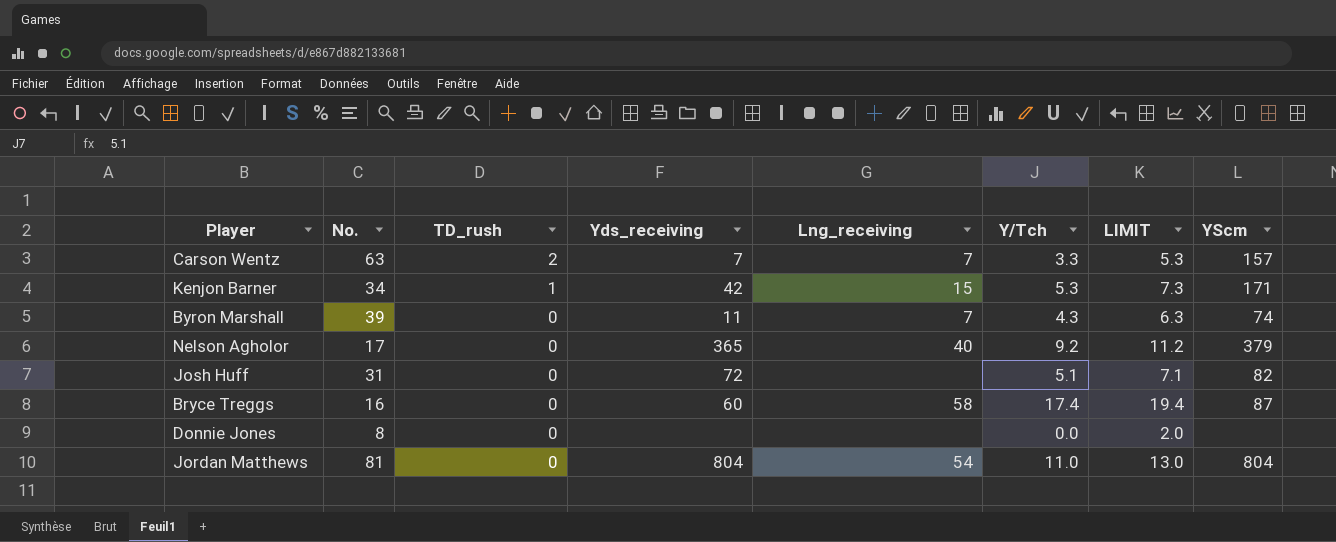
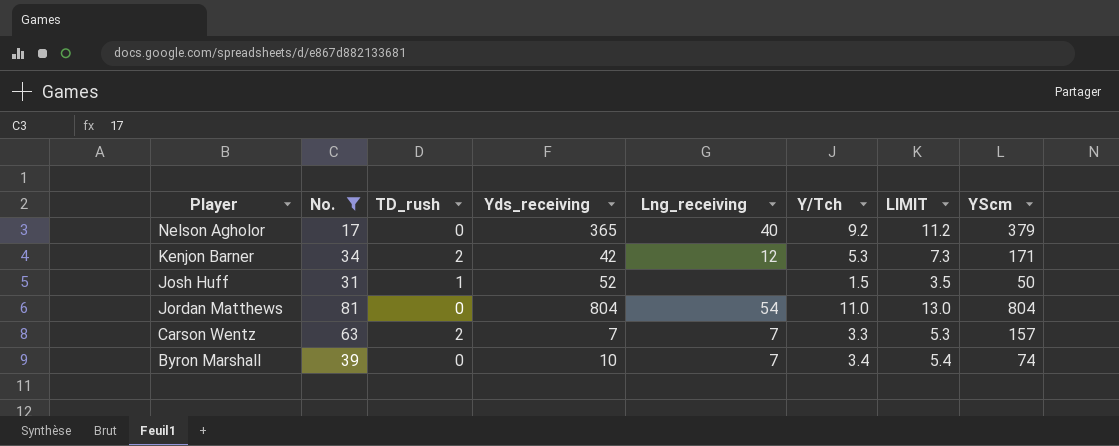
filter: none -> No. >= 17
row order: TD_rush descending -> Player descending
Kenjon Barner | TD_rush: 1 -> 2
Kenjon Barner | Lng_receiving: 15 -> 12
Josh Huff | TD_rush: 0 -> 1
Josh Huff | Yds_receiving: 72 -> 52
Josh Huff | Y/Tch: 5.1 -> 1.5
Josh Huff | LIMIT: 7.1 -> 3.5
Josh Huff | YScm: 82 -> 50
Byron Marshall | Yds_receiving: 11 -> 10
Byron Marshall | Y/Tch: 4.3 -> 3.4
Byron Marshall | LIMIT: 6.3 -> 5.4

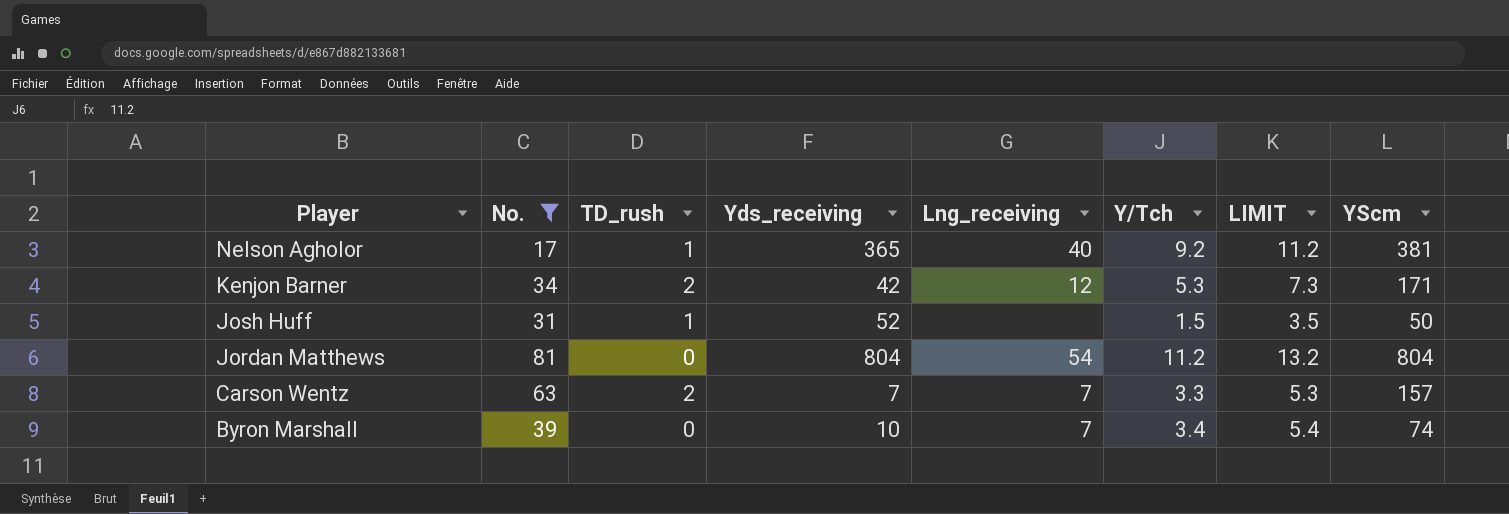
Nelson Agholor | TD_rush: 0 -> 1
Nelson Agholor | YScm: 379 -> 381
Jordan Matthews | Y/Tch: 11.0 -> 11.2
Jordan Matthews | LIMIT: 13.0 -> 13.2

